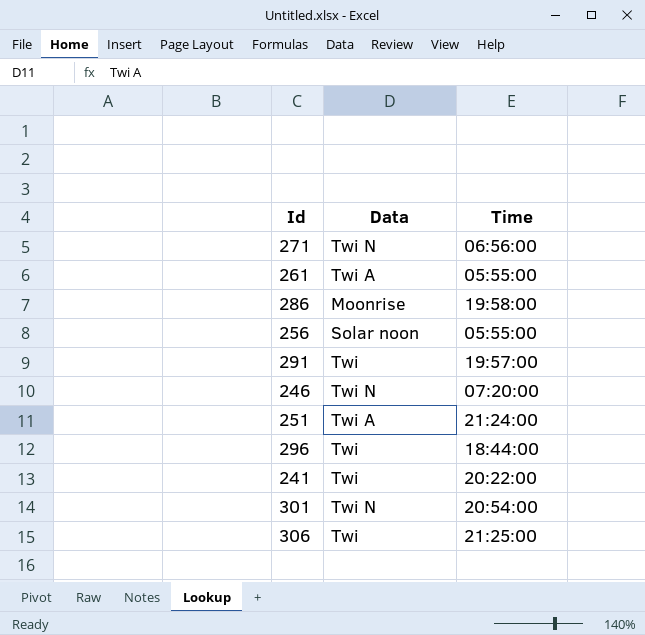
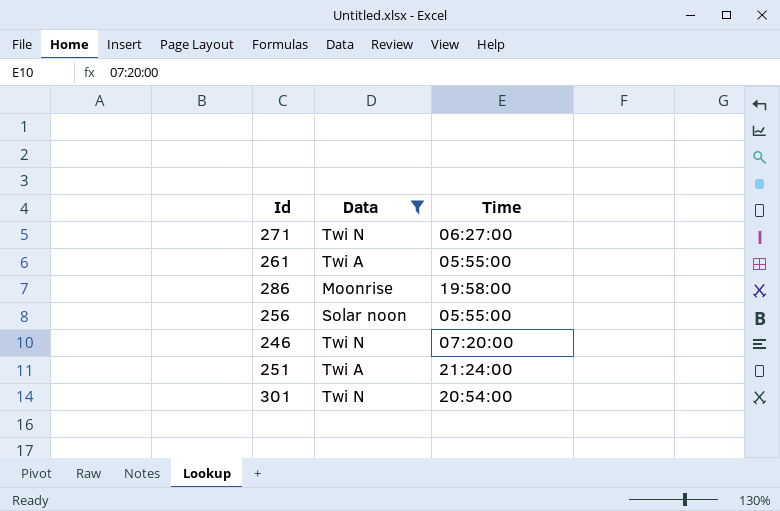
filter: none -> Data != Twi
271 | Time: 06:56:00 -> 06:27:00

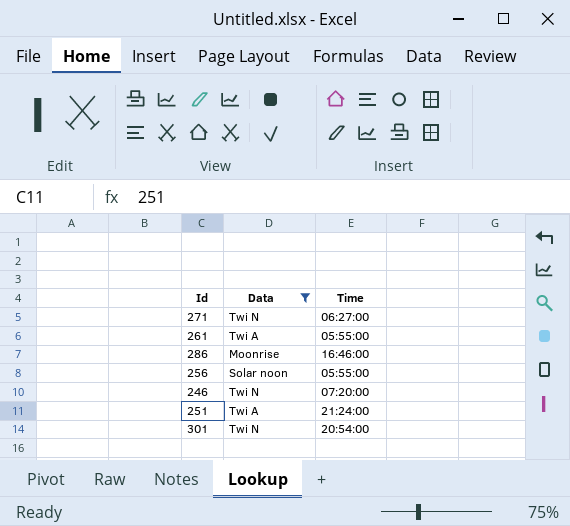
286 | Time: 19:58:00 -> 16:46:00

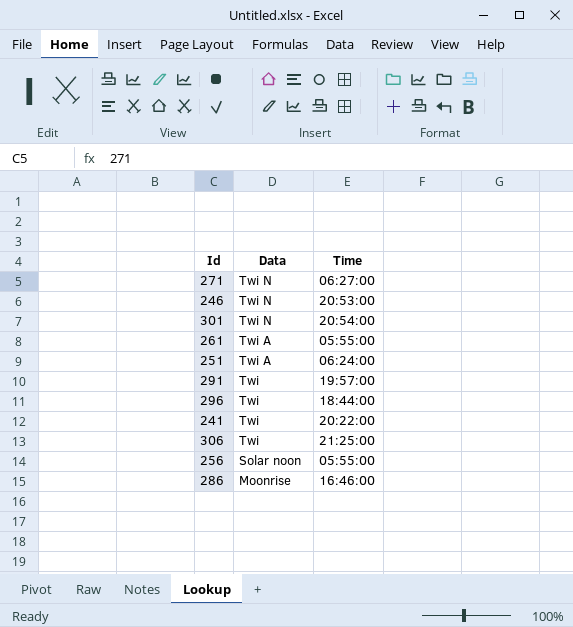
filter: Data != Twi -> none
row order: none -> Data descending
246 | Time: 07:20:00 -> 20:53:00
251 | Time: 21:24:00 -> 06:24:00

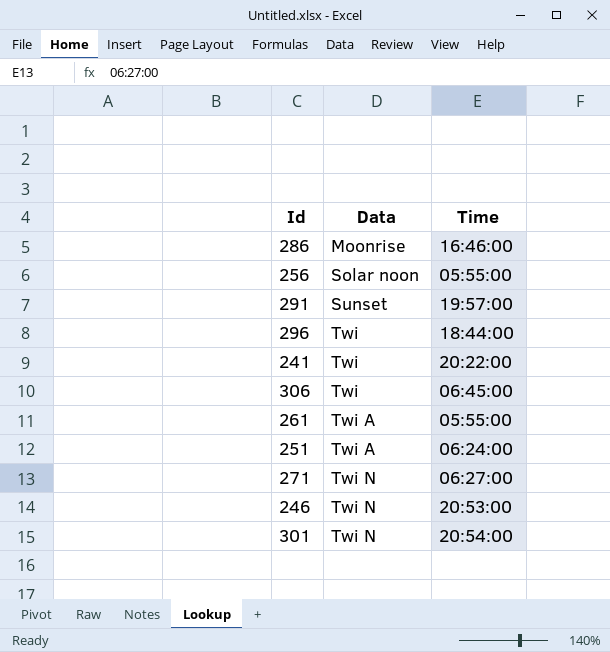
row order: Data descending -> Data ascending
291 | Data: Twi -> Sunset
306 | Time: 21:25:00 -> 06:45:00

